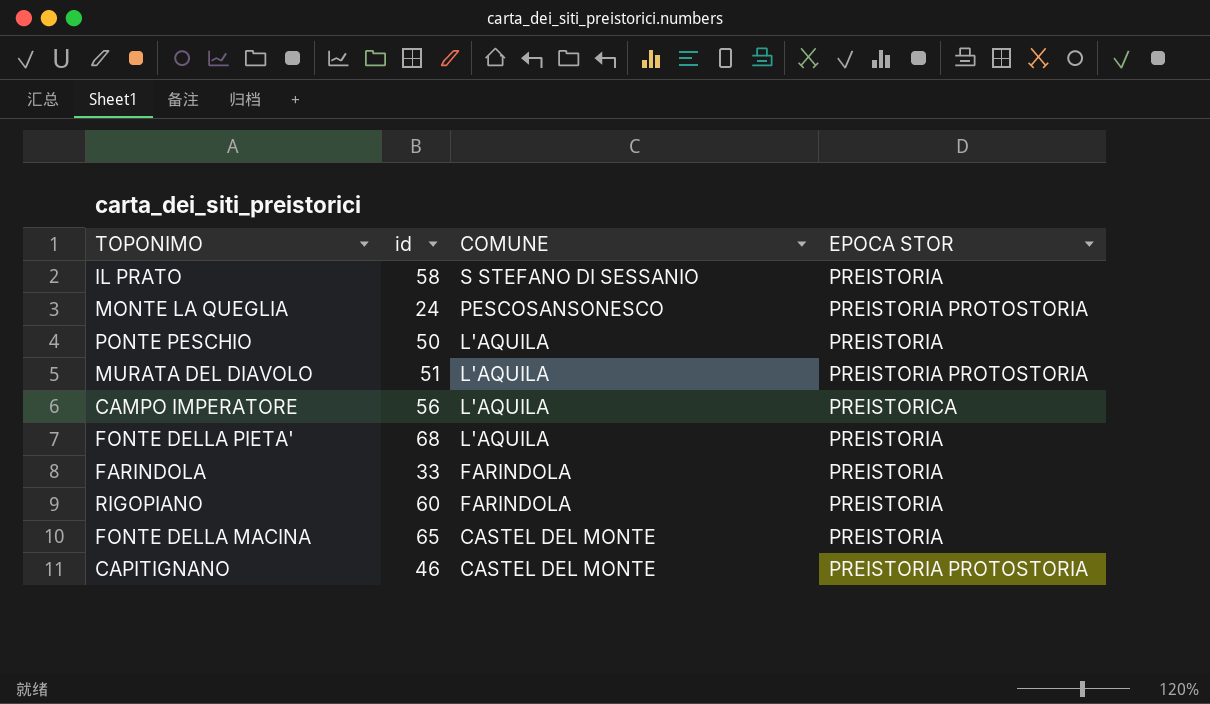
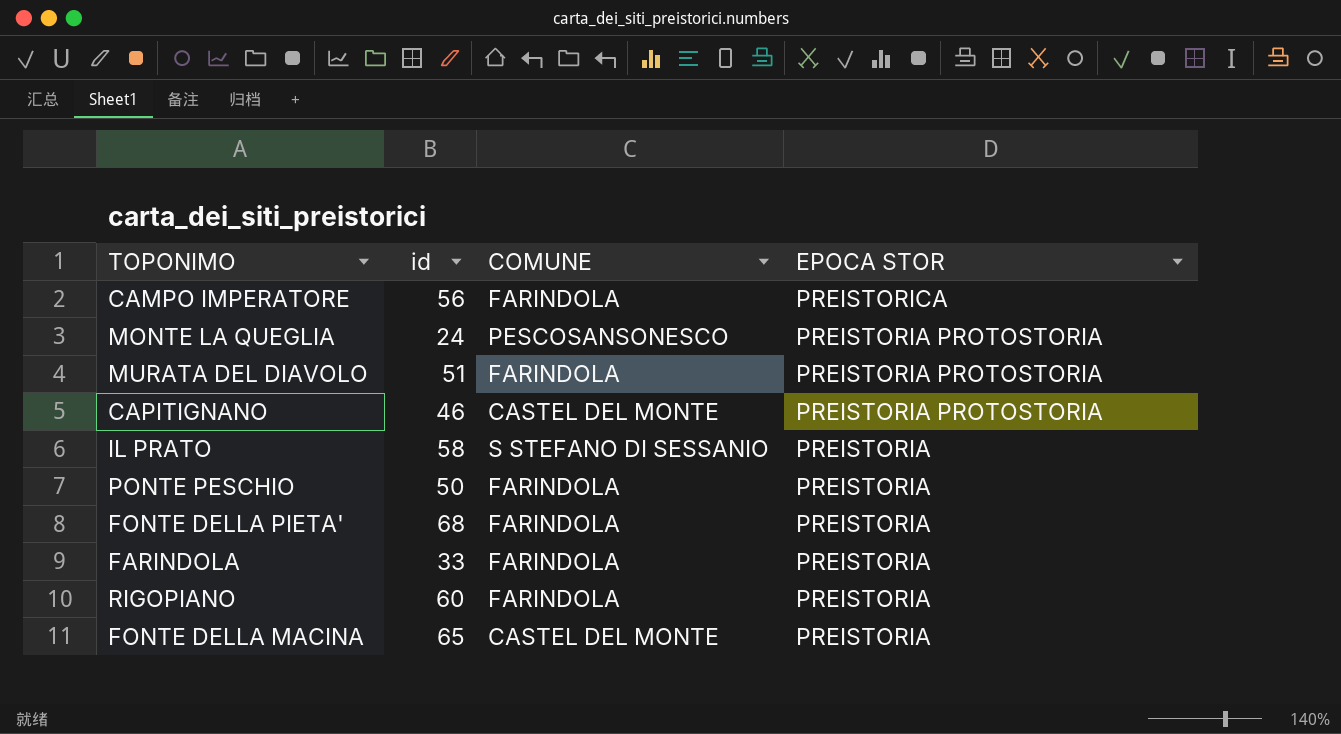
row order: COMUNE descending -> EPOCA STOR descending
CAMPO IMPERATORE | COMUNE: L'AQUILA -> FARINDOLA
MURATA DEL DIAVOLO | COMUNE: L'AQUILA -> FARINDOLA
PONTE PESCHIO | COMUNE: L'AQUILA -> FARINDOLA
FONTE DELLA PIETA' | COMUNE: L'AQUILA -> FARINDOLA

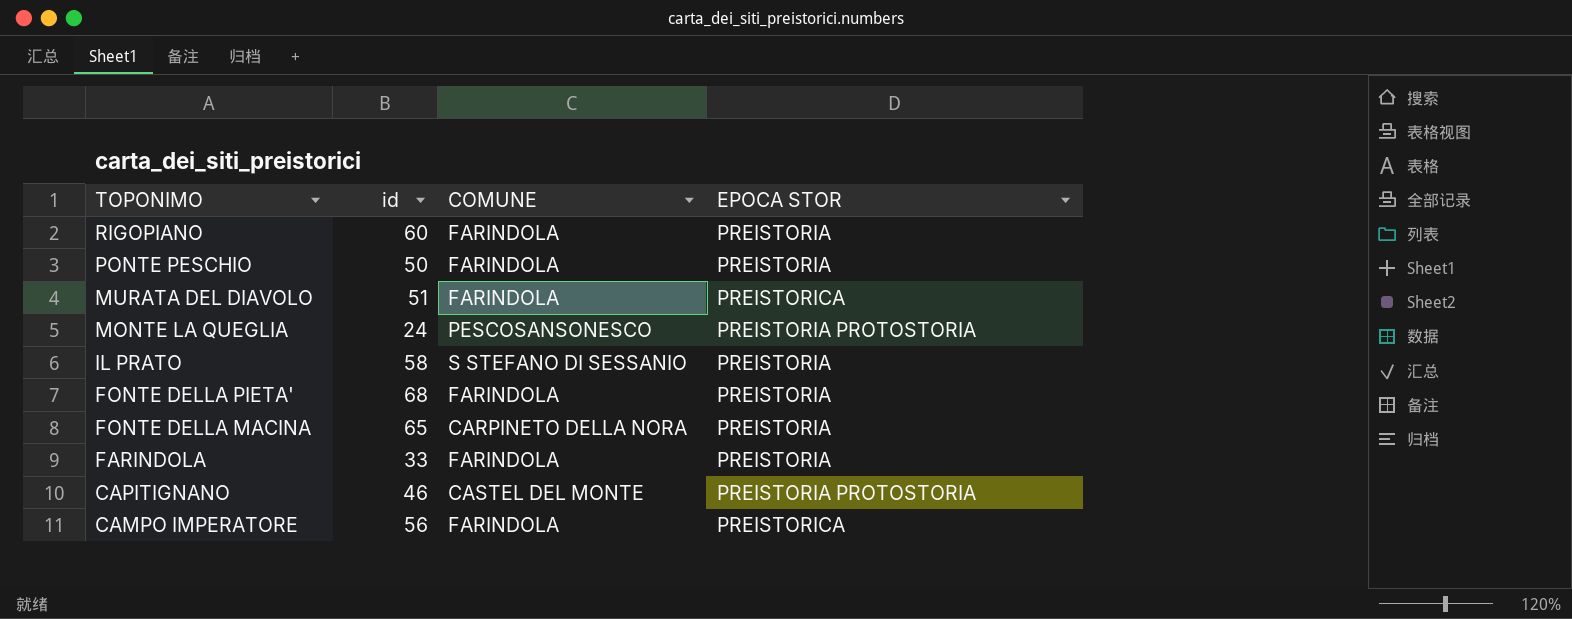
row order: EPOCA STOR descending -> TOPONIMO descending
MURATA DEL DIAVOLO | EPOCA STOR: PREISTORIA PROTOSTORIA -> PREISTORICA
FONTE DELLA MACINA | COMUNE: CASTEL DEL MONTE -> CARPINETO DELLA NORA

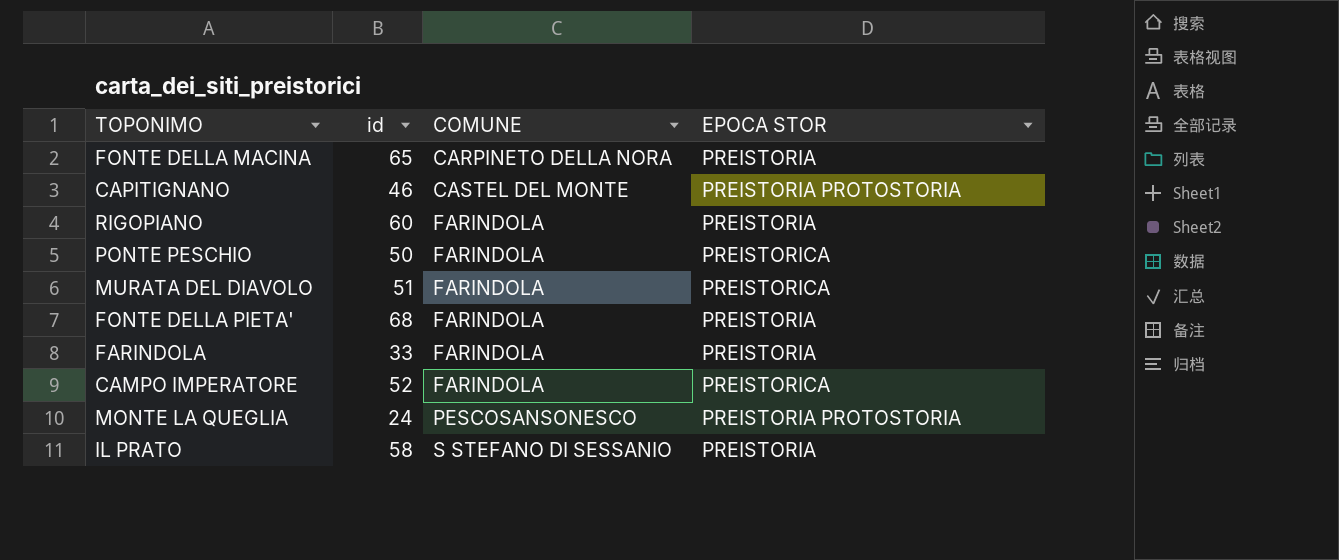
row order: TOPONIMO descending -> COMUNE ascending
PONTE PESCHIO | EPOCA STOR: PREISTORIA -> PREISTORICA
CAMPO IMPERATORE | id: 56 -> 52

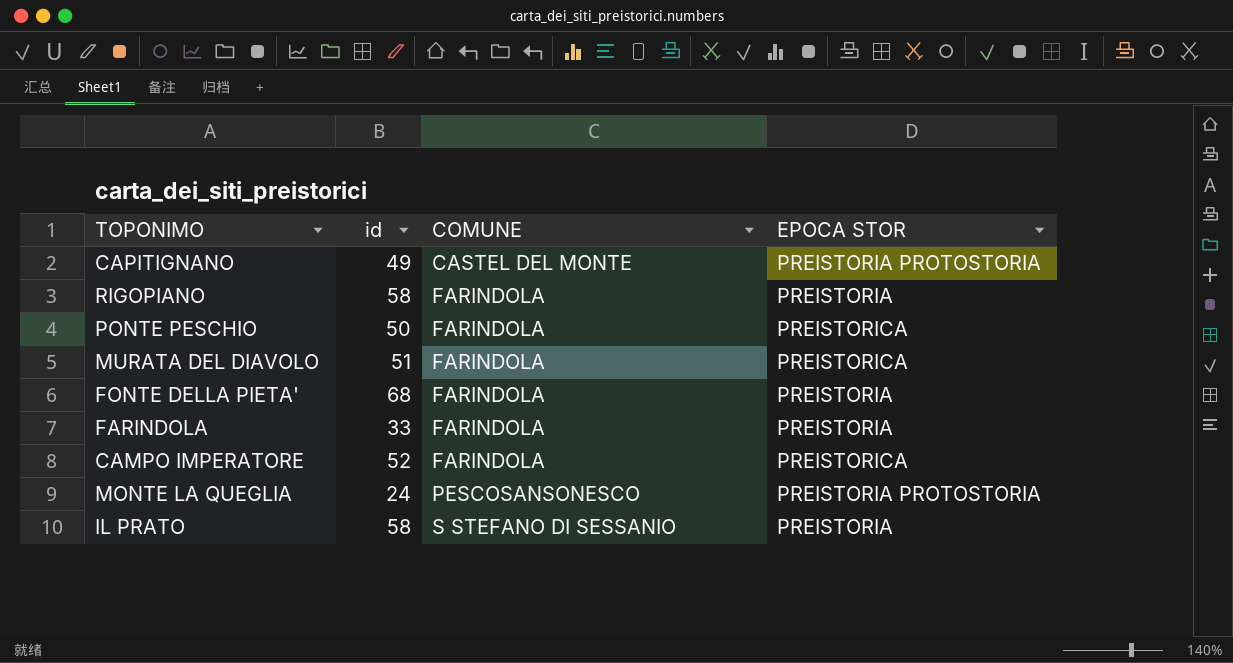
row FONTE DELLA MACINA: 65 | CARPINETO DELLA NORA | PREISTORIA -> none
CAPITIGNANO | id: 46 -> 49
RIGOPIANO | id: 60 -> 58

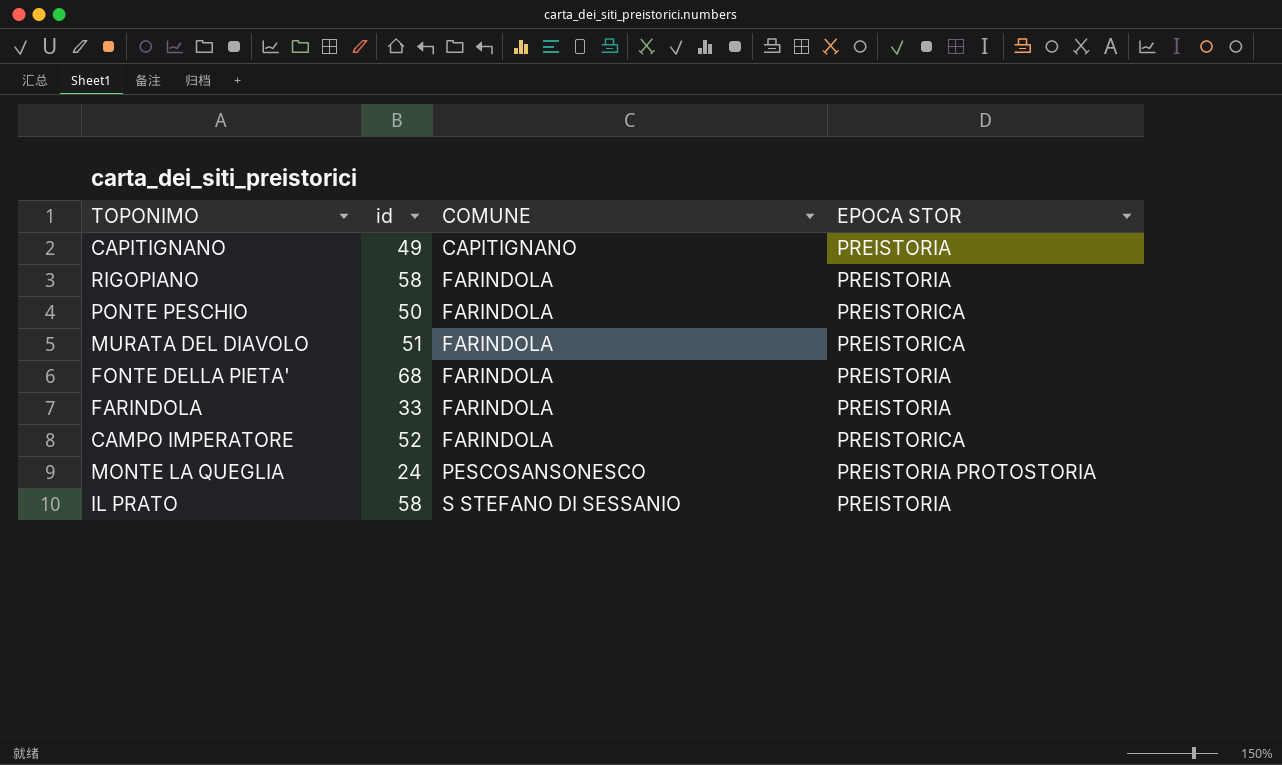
CAPITIGNANO | COMUNE: CASTEL DEL MONTE -> CAPITIGNANO
CAPITIGNANO | EPOCA STOR: PREISTORIA PROTOSTORIA -> PREISTORIA

